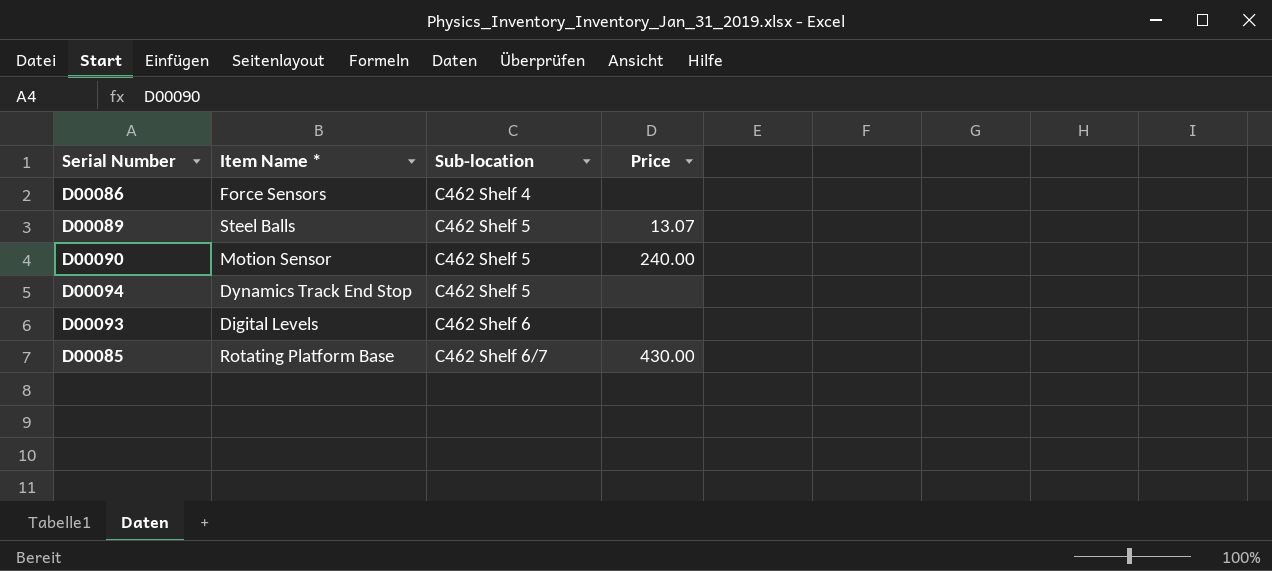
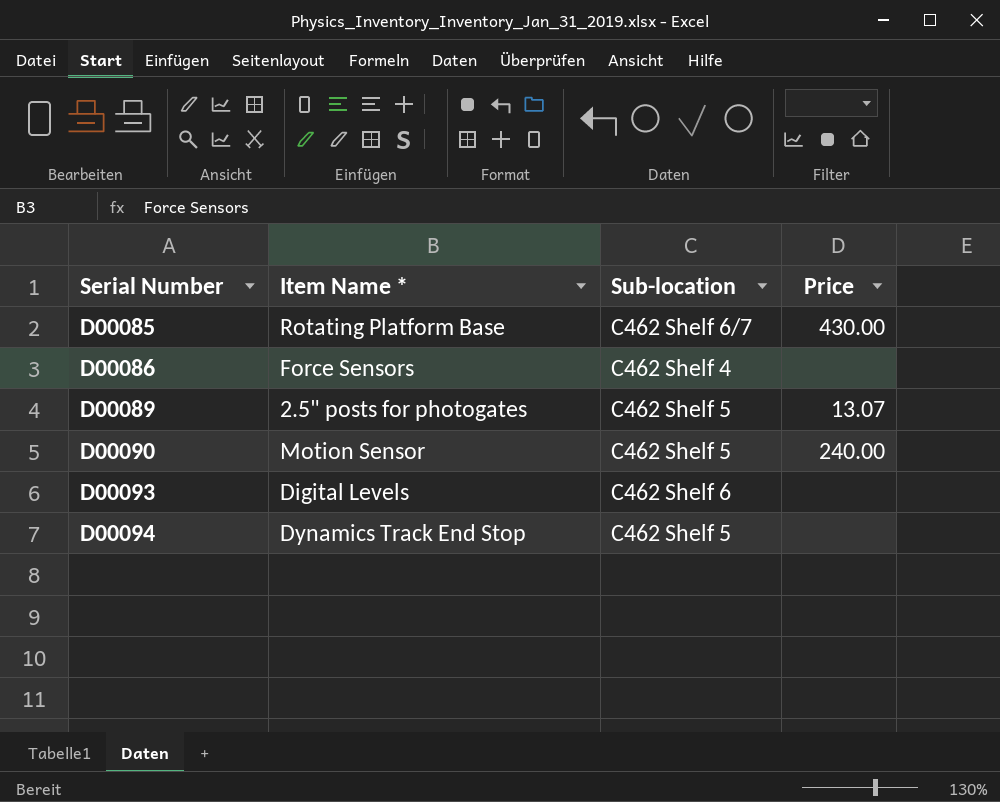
row order: Sub-location ascending -> Serial Number ascending
D00089 | Item Name *: Steel Balls -> 2.5" posts for photogates

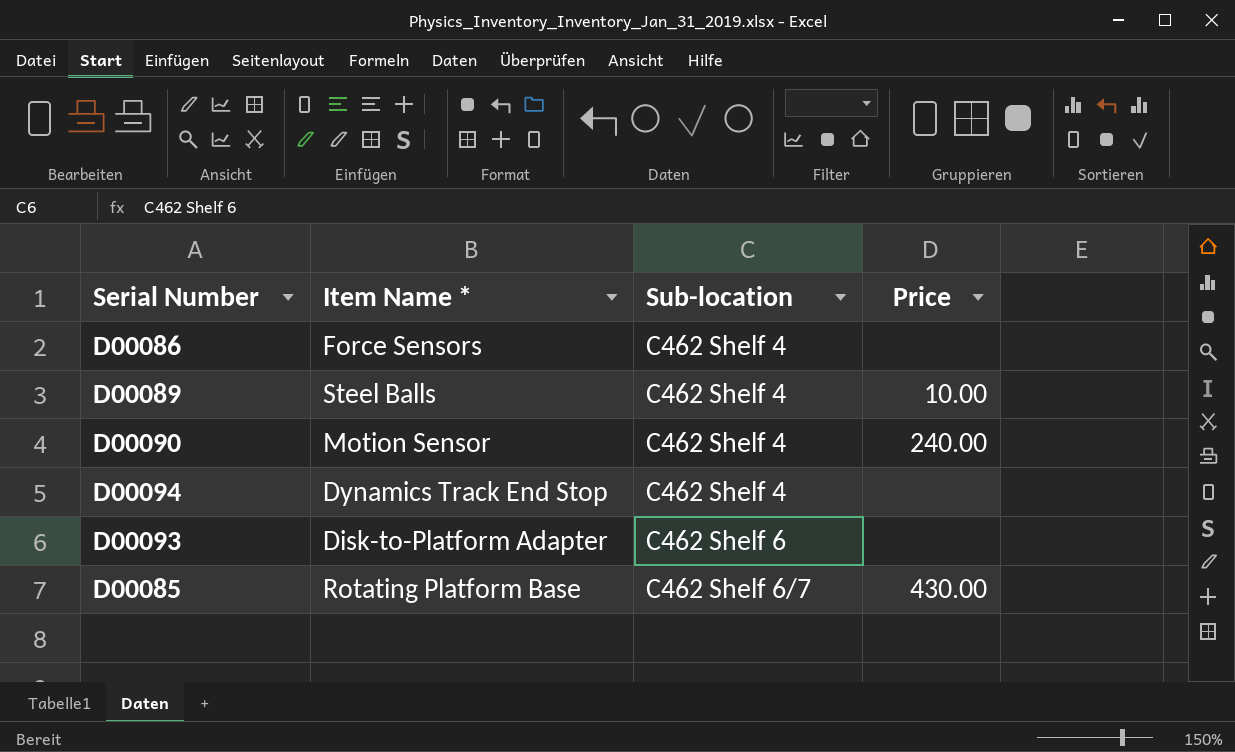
row order: Serial Number ascending -> Sub-location ascending
D00089 | Item Name *: 2.5" posts for photogates -> Steel Balls
D00089 | Sub-location: C462 Shelf 5 -> C462 Shelf 4
D00089 | Price: 13.07 -> 10.00
D00090 | Sub-location: C462 Shelf 5 -> C462 Shelf 4
D00094 | Sub-location: C462 Shelf 5 -> C462 Shelf 4
D00093 | Item Name *: Digital Levels -> Disk-to-Platform Adapter

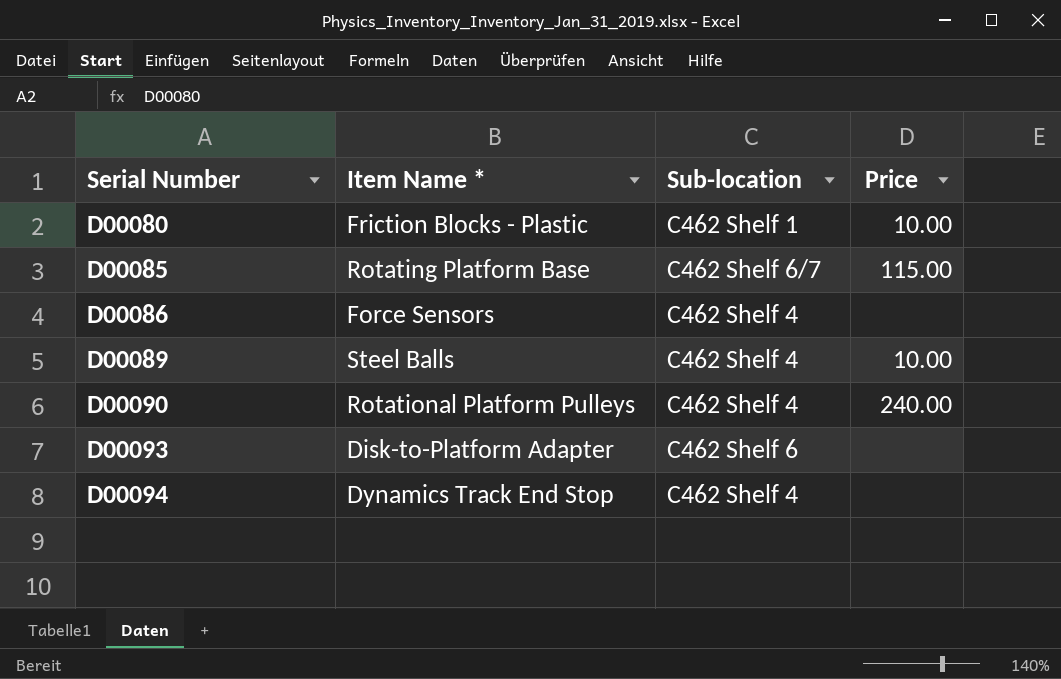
row order: Sub-location ascending -> Serial Number ascending
row D00080: none -> Friction Blocks - Plastic | C462 Shelf 1 | 10.00
D00085 | Price: 430.00 -> 115.00
D00090 | Item Name *: Motion Sensor -> Rotational Platform Pulleys

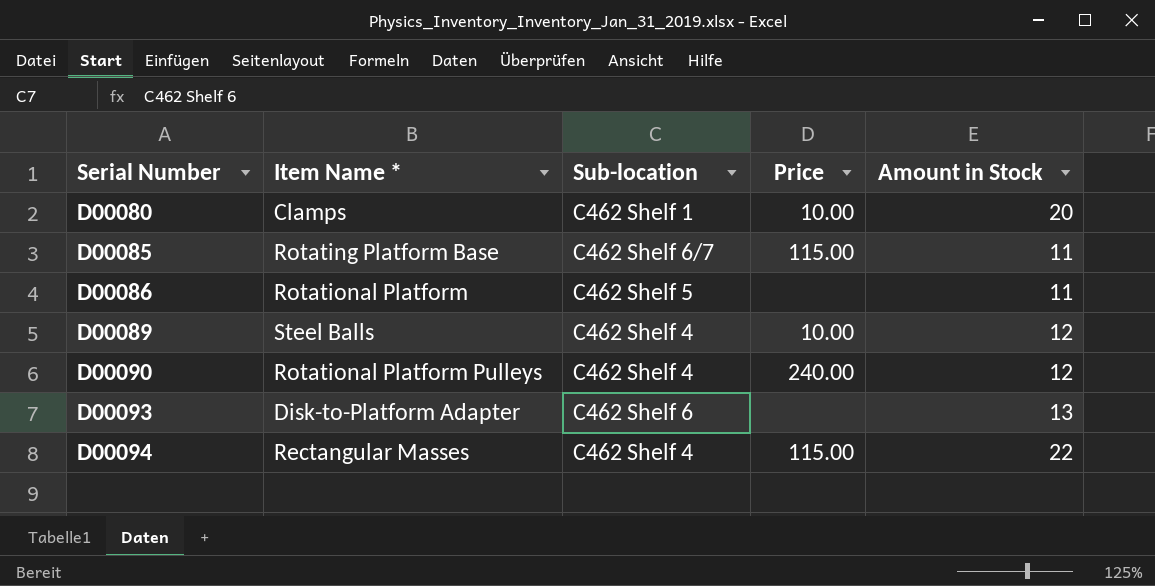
column Amount in Stock | position: none -> 5
D00080 | Item Name *: Friction Blocks - Plastic -> Clamps
D00086 | Item Name *: Force Sensors -> Rotational Platform
D00086 | Sub-location: C462 Shelf 4 -> C462 Shelf 5
D00094 | Item Name *: Dynamics Track End Stop -> Rectangular Masses
D00094 | Price: none -> 115.00

